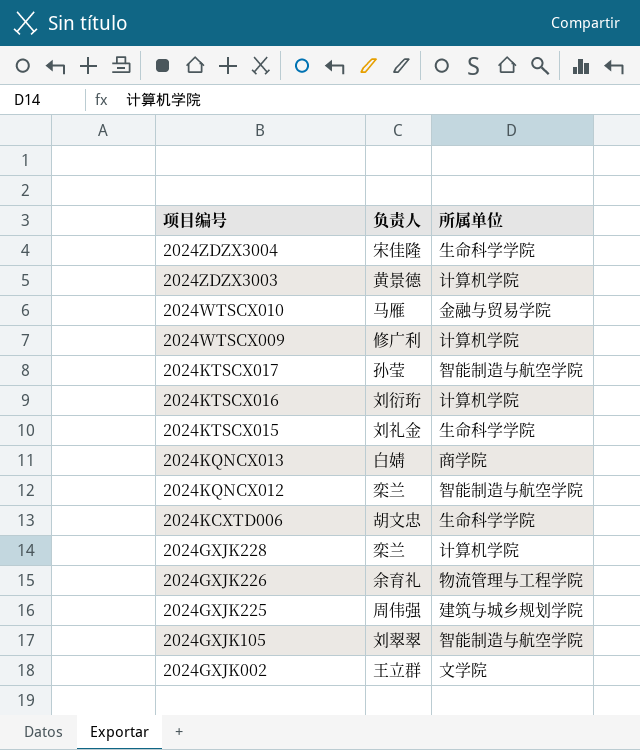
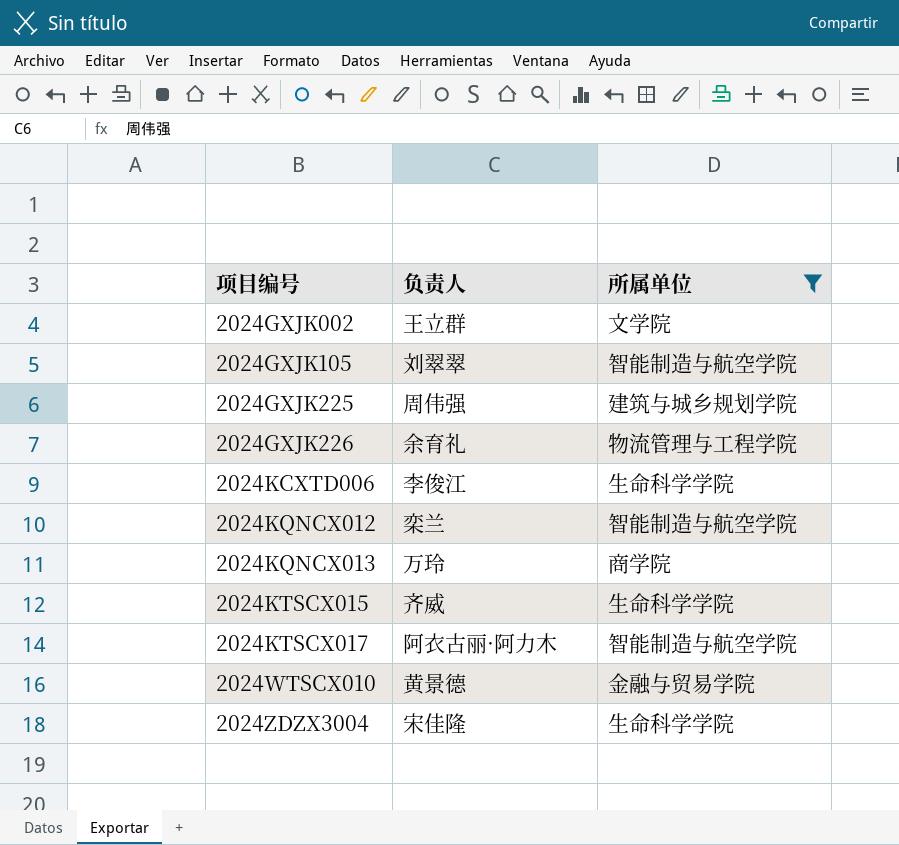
filter: none -> 所属单位 != 计算机学院
row order: 项目编号 descending -> 项目编号 ascending
2024KCXTD006 | 负责人: 胡文忠 -> 李俊江
2024KQNCX013 | 负责人: 白婧 -> 万玲
2024KTSCX015 | 负责人: 刘礼金 -> 齐威
2024KTSCX017 | 负责人: 孙莹 -> 阿衣古丽·阿力木
2024WTSCX010 | 负责人: 马雁 -> 黄景德

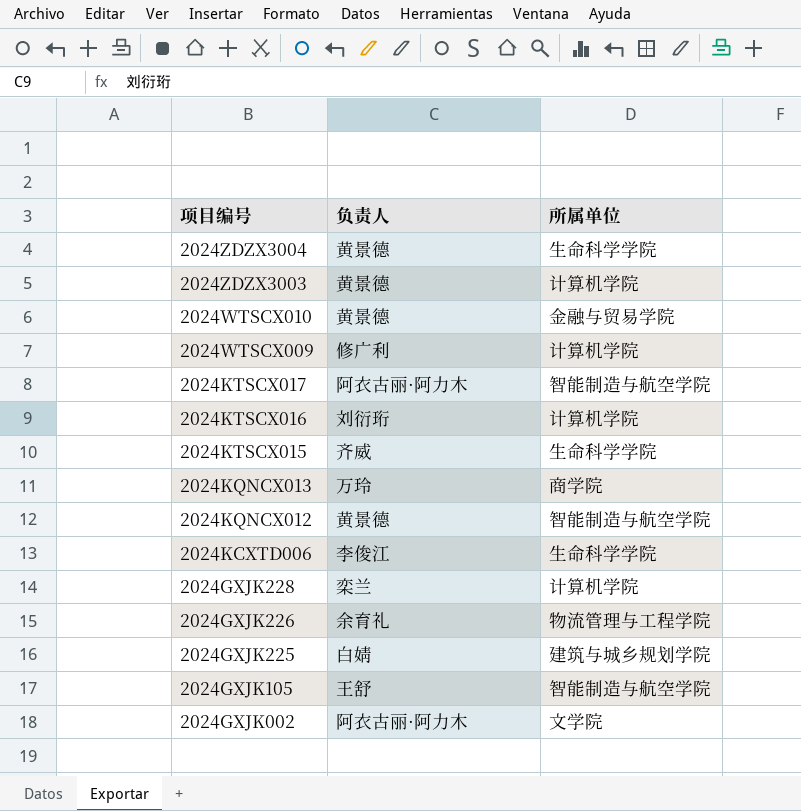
filter: 所属单位 != 计算机学院 -> none
row order: 项目编号 ascending -> 项目编号 descending
2024ZDZX3004 | 负责人: 宋佳隆 -> 黄景德
2024KQNCX012 | 负责人: 栾兰 -> 黄景德
2024GXJK225 | 负责人: 周伟强 -> 白婧
2024GXJK105 | 负责人: 刘翠翠 -> 王舒
2024GXJK002 | 负责人: 王立群 -> 阿衣古丽·阿力木

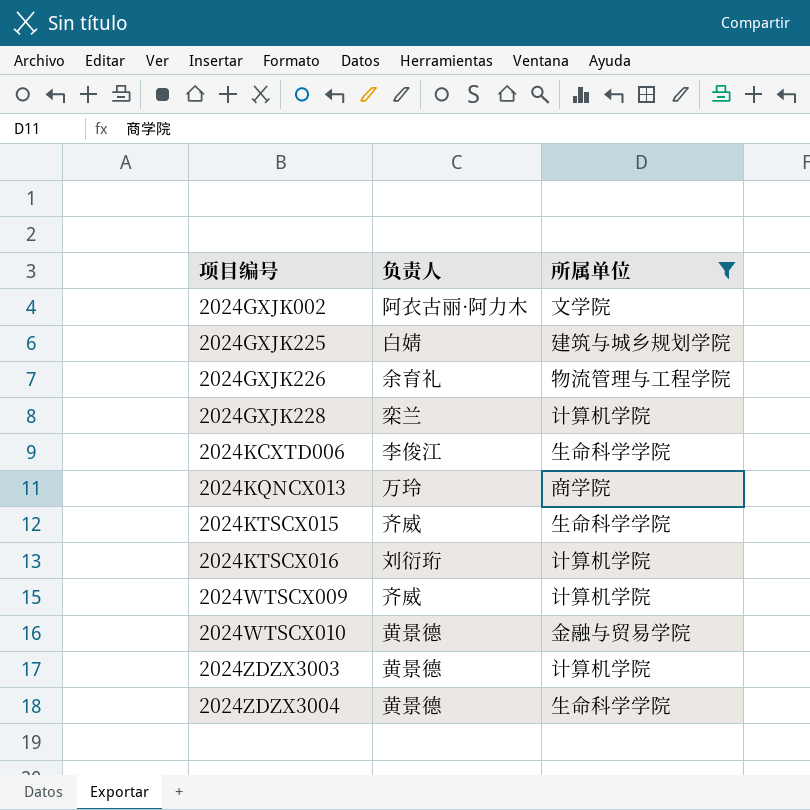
filter: none -> 所属单位 != 智能制造与航空学院
row order: 项目编号 descending -> 项目编号 ascending
2024WTSCX009 | 负责人: 修广利 -> 齐威

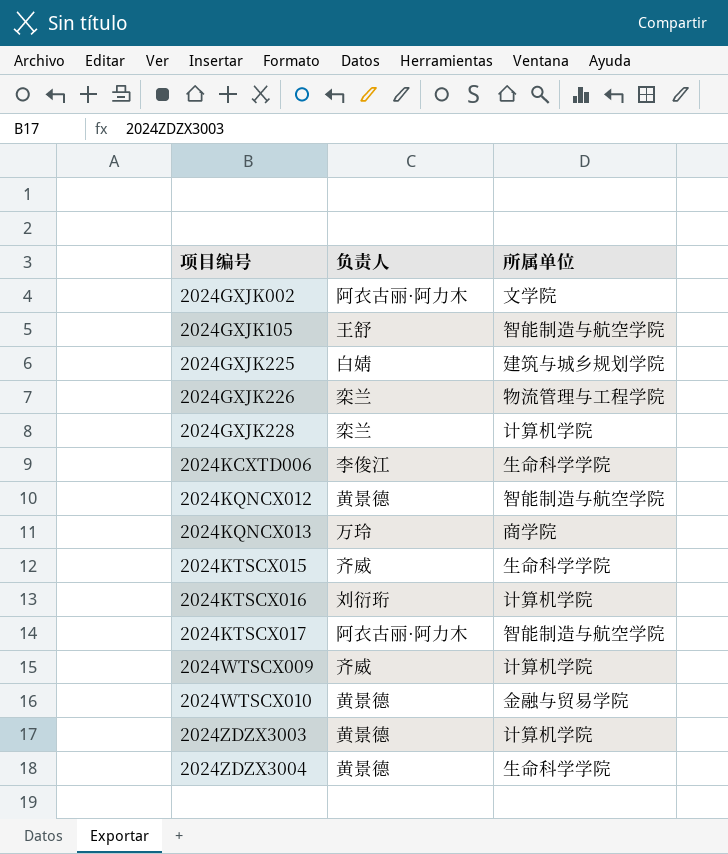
filter: 所属单位 != 智能制造与航空学院 -> none
2024GXJK226 | 负责人: 余育礼 -> 栾兰

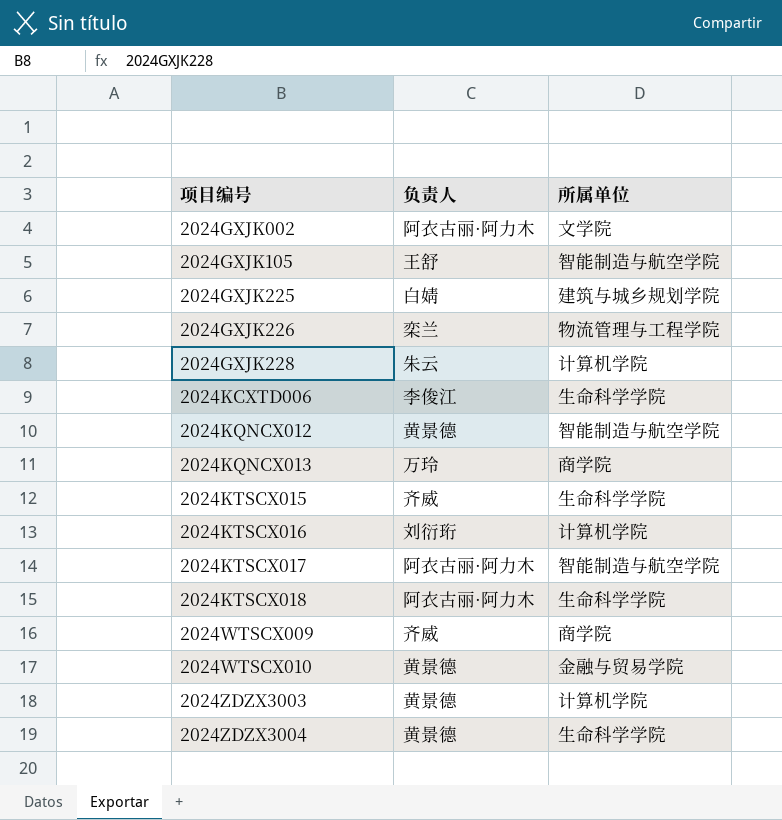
2024GXJK228 | 负责人: 栾兰 -> 朱云
row 2024KTSCX018: none -> 阿衣古丽·阿力木 | 生命科学学院
2024WTSCX009 | 所属单位: 计算机学院 -> 商学院

